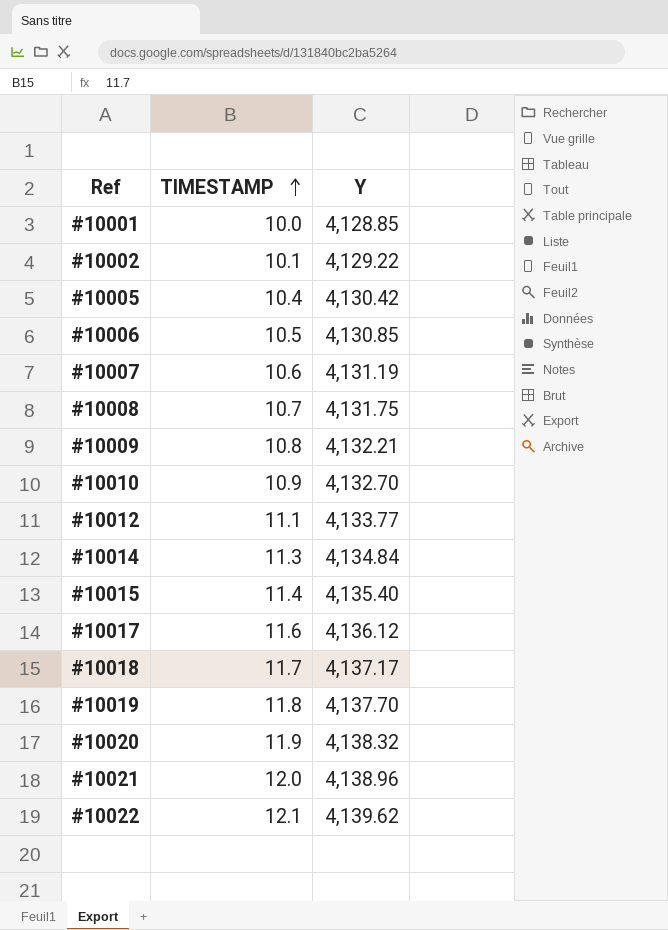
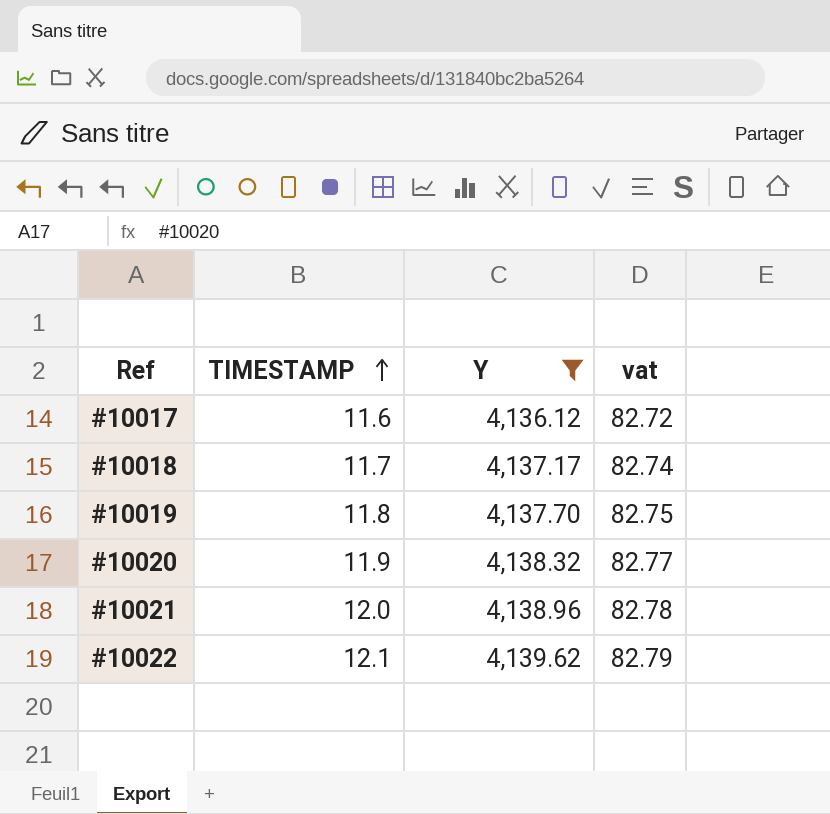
filter: none -> Y >= 4,136.12
column vat | formula: none -> [Y] * 0.02

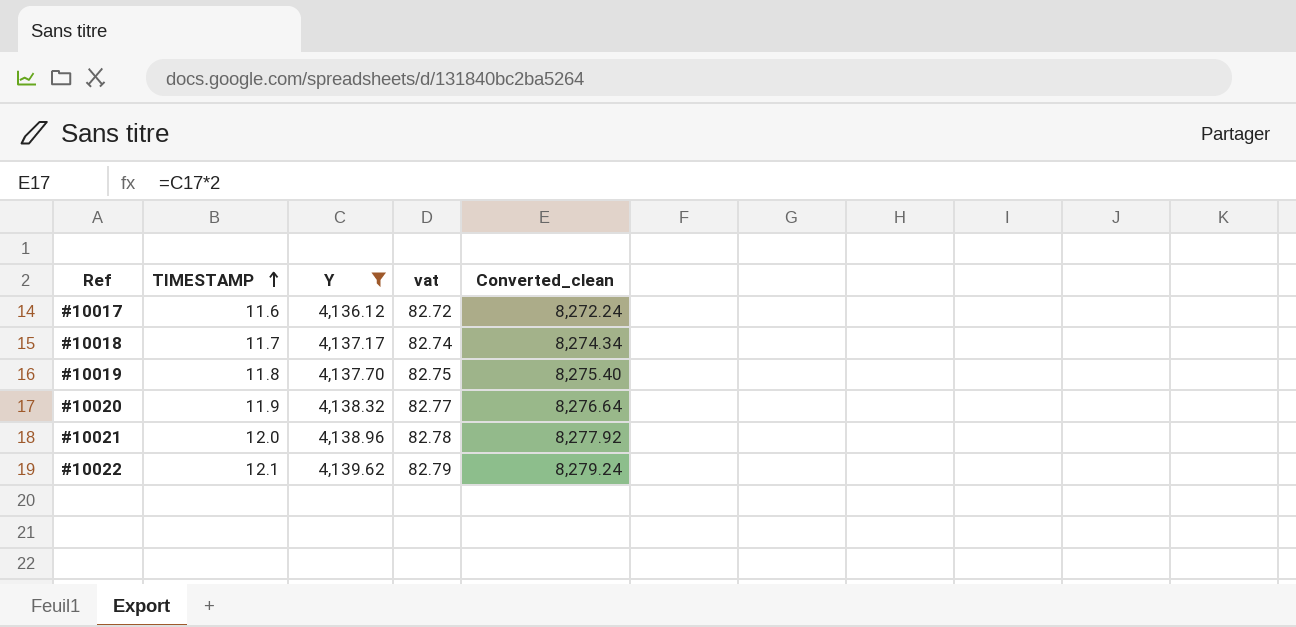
column Converted_clean | formula: none -> [Y] * 2

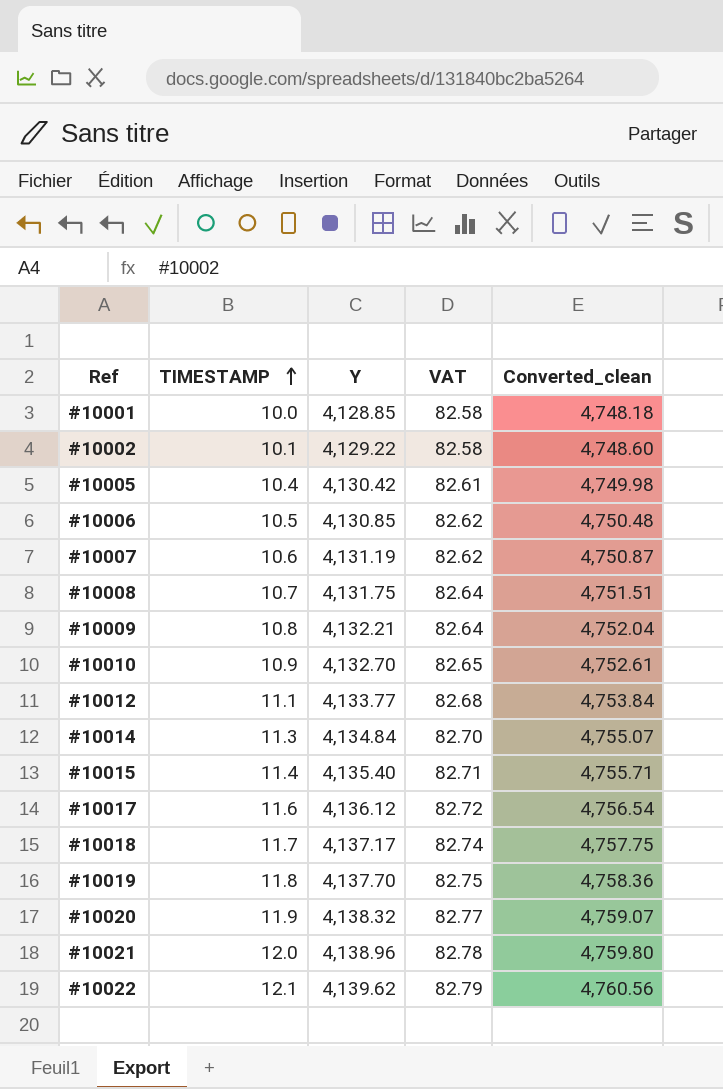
filter: Y >= 4,136.12 -> none
column name: vat -> VAT
column Converted_clean | formula: [Y] * 2 -> [Y] * 1.15

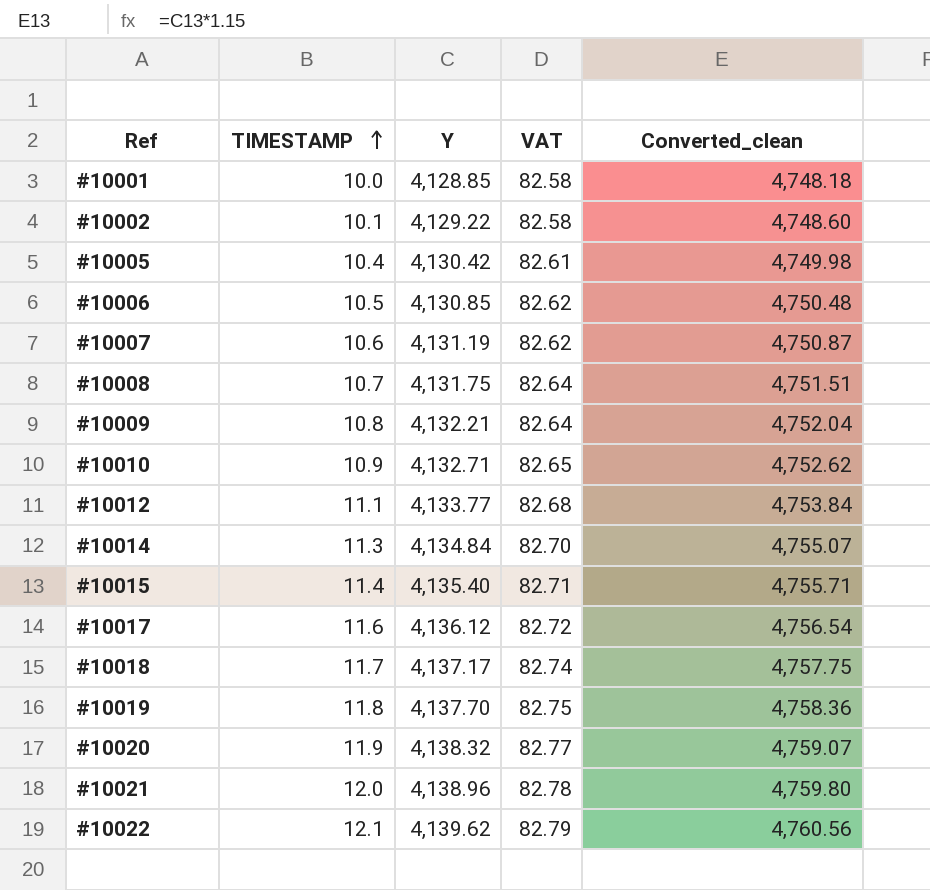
#10010 | Y: 4,132.70 -> 4,132.71
#10010 | Converted_clean: 4,752.61 -> 4,752.62

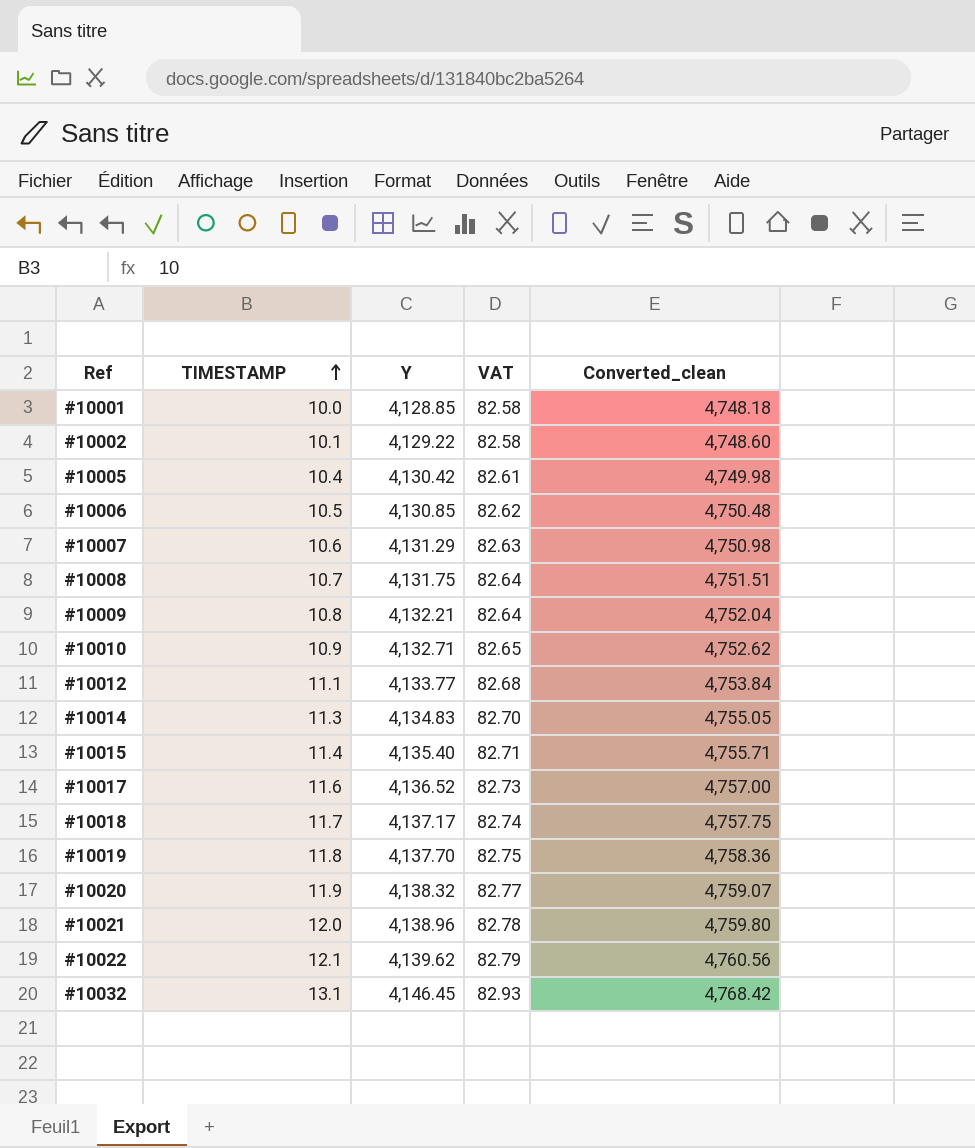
#10007 | Y: 4,131.19 -> 4,131.29
#10007 | VAT: 82.62 -> 82.63
#10007 | Converted_clean: 4,750.87 -> 4,750.98
#10014 | Y: 4,134.84 -> 4,134.83
#10014 | Converted_clean: 4,755.07 -> 4,755.05
#10017 | Y: 4,136.12 -> 4,136.52
#10017 | VAT: 82.72 -> 82.73
#10017 | Converted_clean: 4,756.54 -> 4,757.00
row #10032: none -> 13.1 | 4,146.45 | 82.93 | 4,768.42

